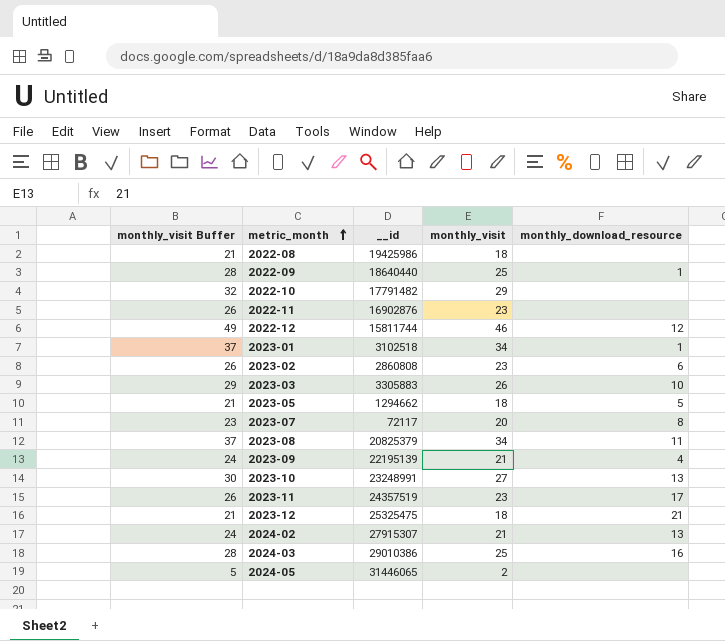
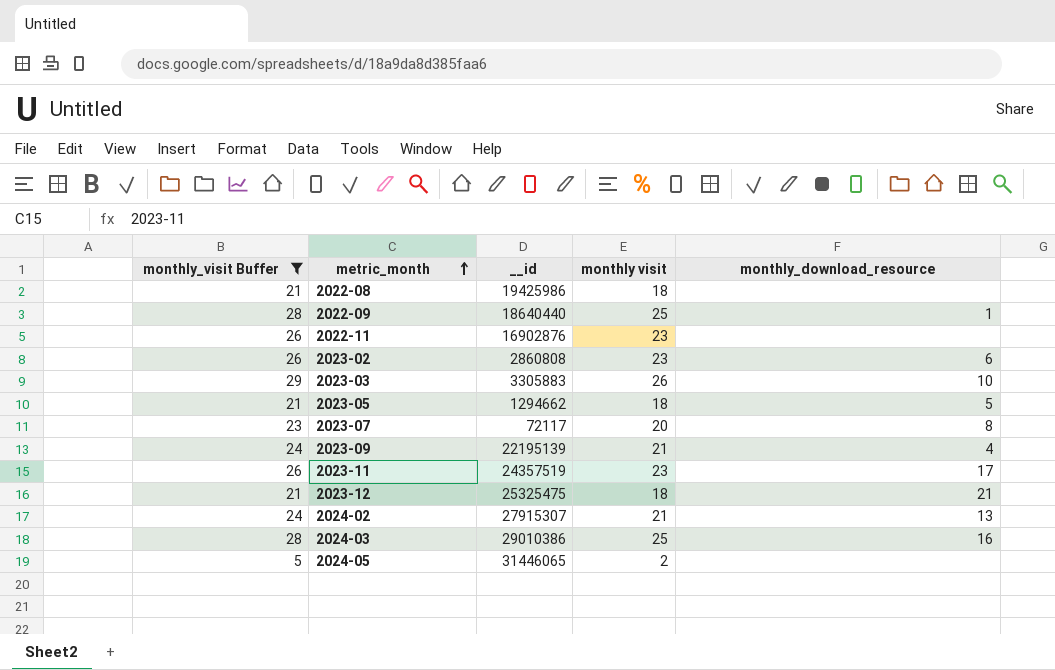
filter: none -> monthly_visit Buffer <= 29
column name: monthly_visit -> monthly visit

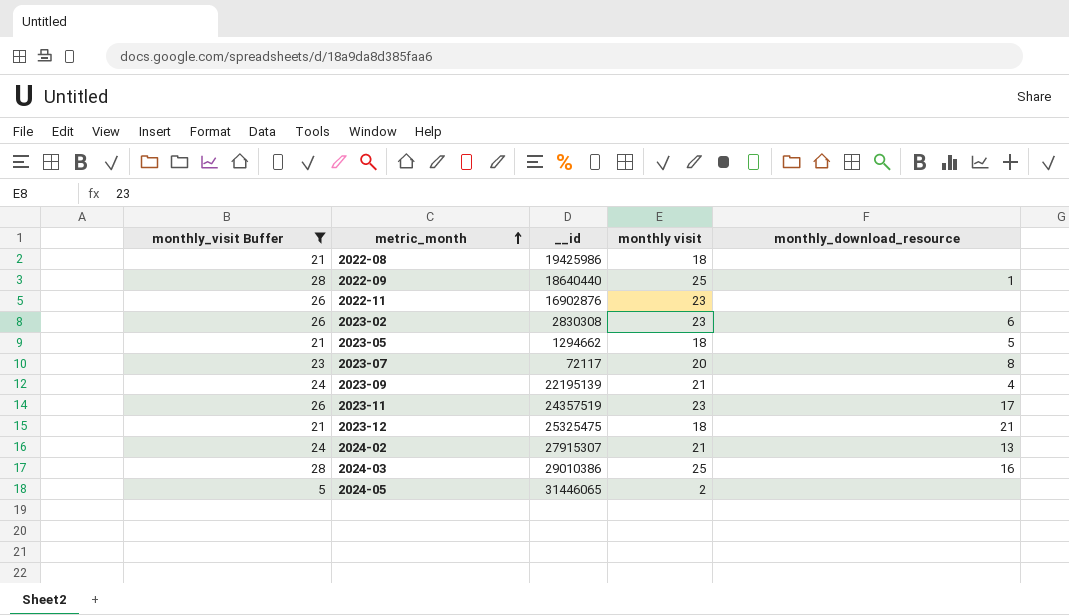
row 2023-03: 29 | 3305883 | 26 | 10 -> none
2023-02 | __id: 2860808 -> 2830308

